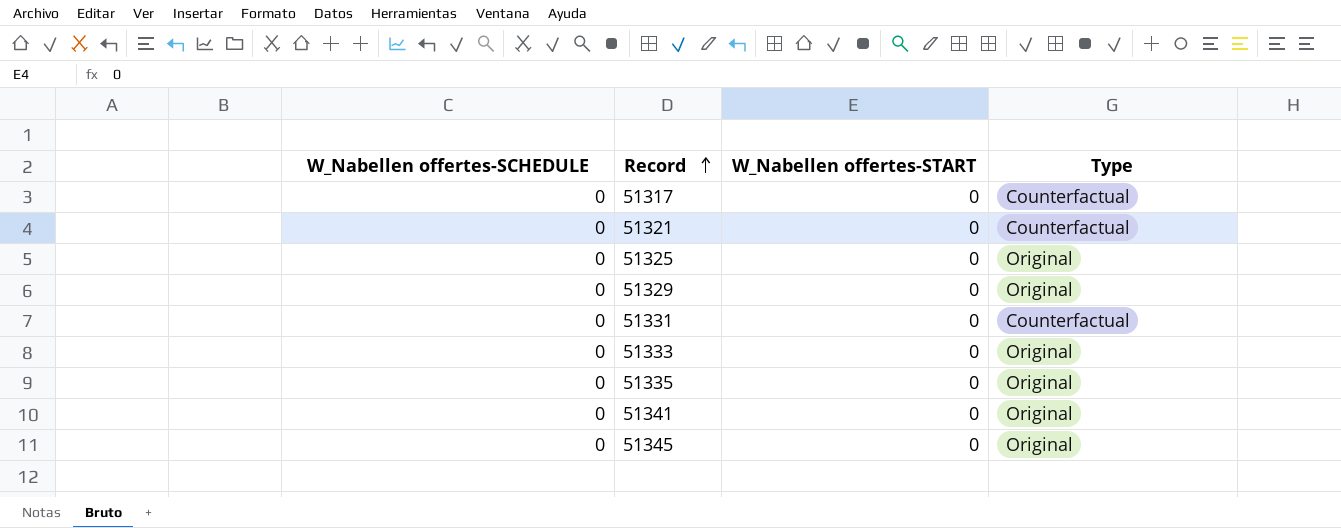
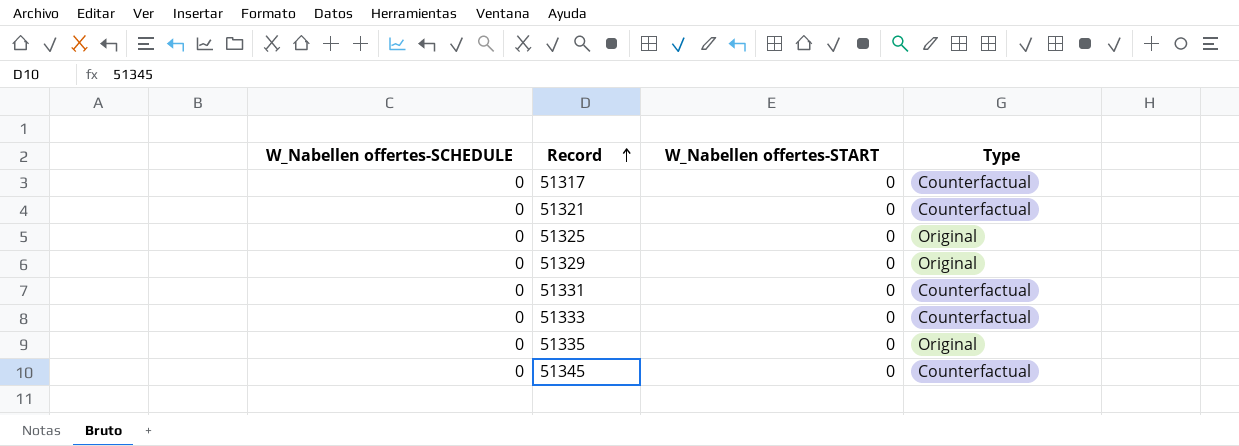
row 51341: 0 | 0 | Original -> none
51333 | Type: Original -> Counterfactual
51345 | Type: Original -> Counterfactual

